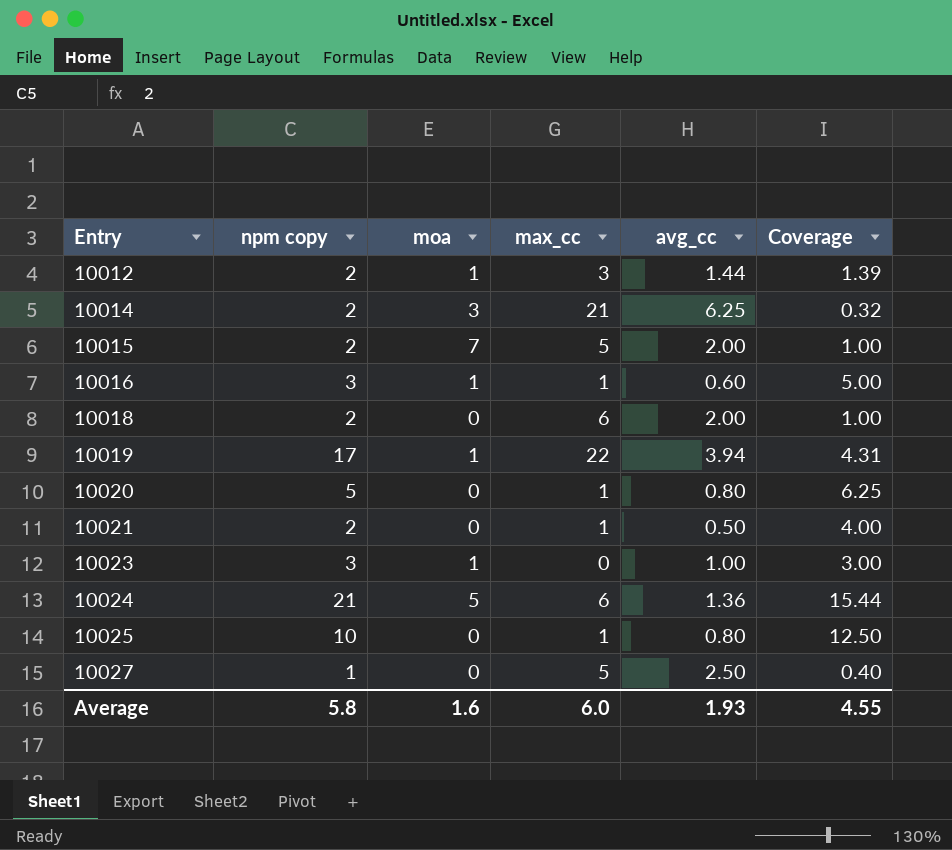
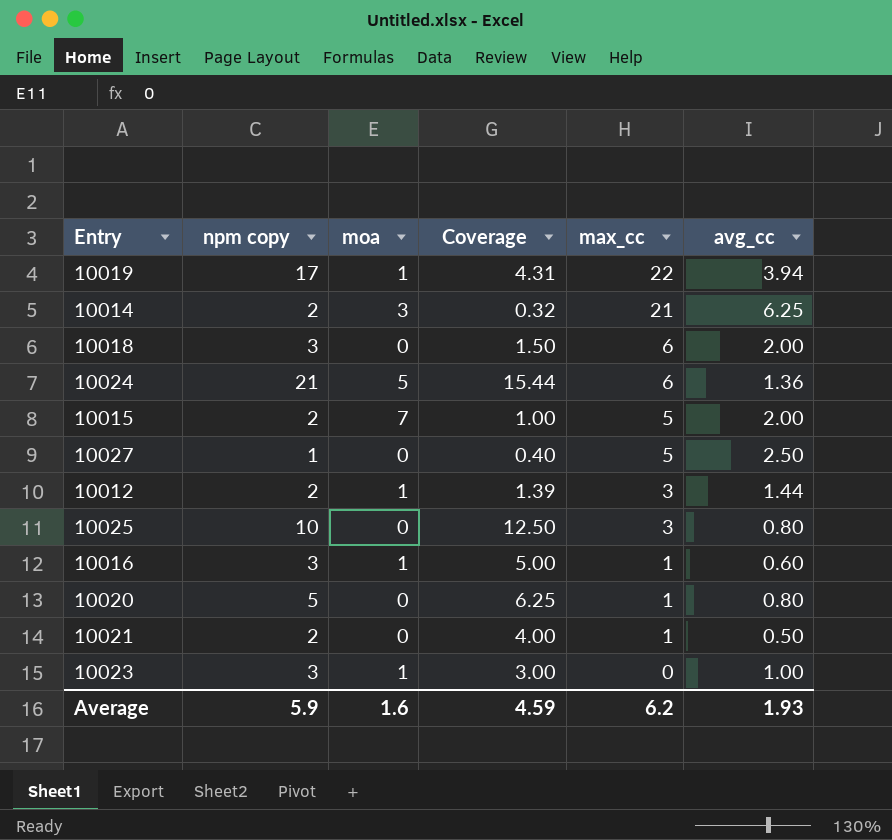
row order: Entry ascending -> max_cc descending
column Coverage | position: 6 -> 4
10018 | npm copy: 2 -> 3
10018 | Coverage: 1.00 -> 1.50
10025 | max_cc: 1 -> 3
Average | npm copy: 5.8 -> 5.9
Average | Coverage: 4.55 -> 4.59
Average | max_cc: 6.0 -> 6.2

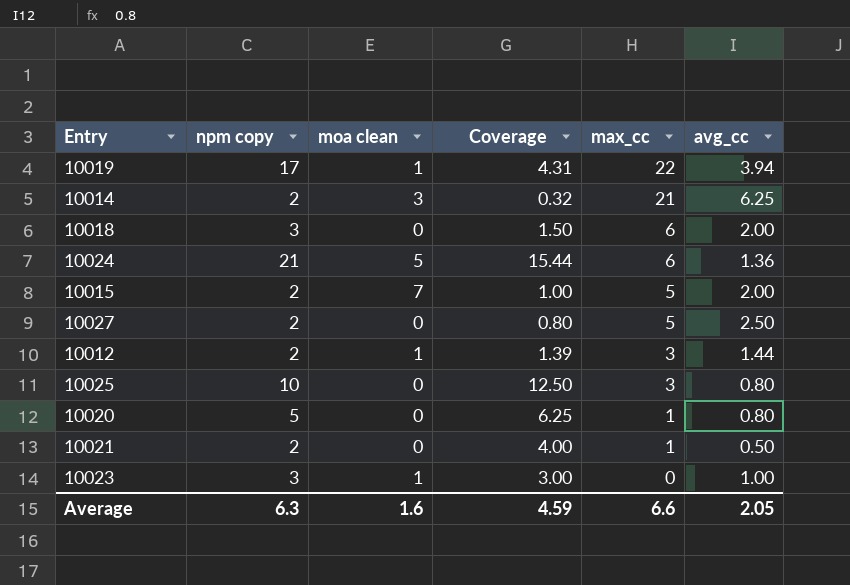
column name: moa -> moa clean
row 10016: 3 | 1 | 5.00 | 1 | 0.60 -> none
10027 | npm copy: 1 -> 2
10027 | Coverage: 0.40 -> 0.80
Average | npm copy: 5.9 -> 6.3
Average | max_cc: 6.2 -> 6.6
Average | avg_cc: 1.93 -> 2.05

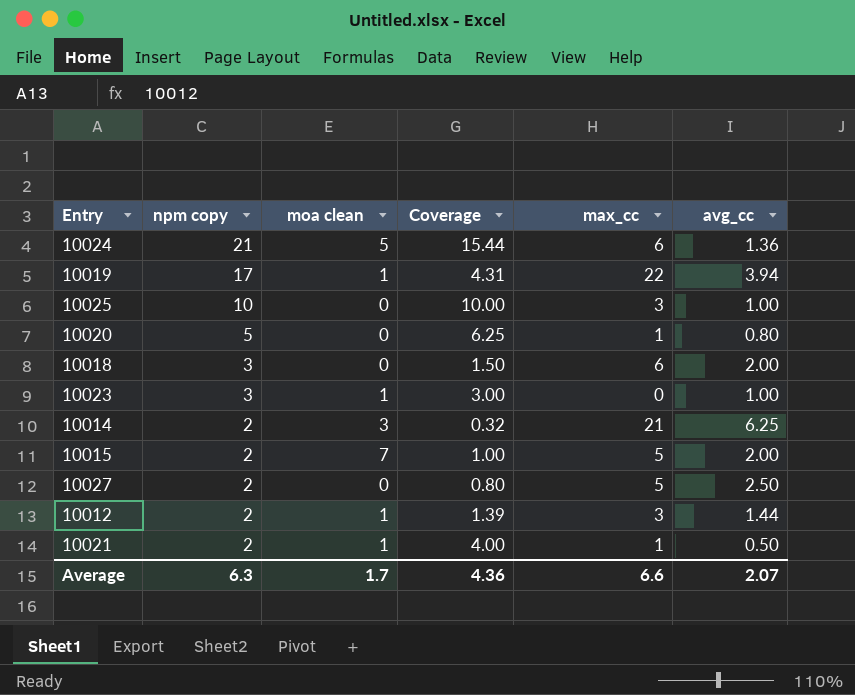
row order: max_cc descending -> npm copy descending
10025 | Coverage: 12.50 -> 10.00
10025 | avg_cc: 0.80 -> 1.00
10021 | moa clean: 0 -> 1
Average | moa clean: 1.6 -> 1.7
Average | Coverage: 4.59 -> 4.36
Average | avg_cc: 2.05 -> 2.07

